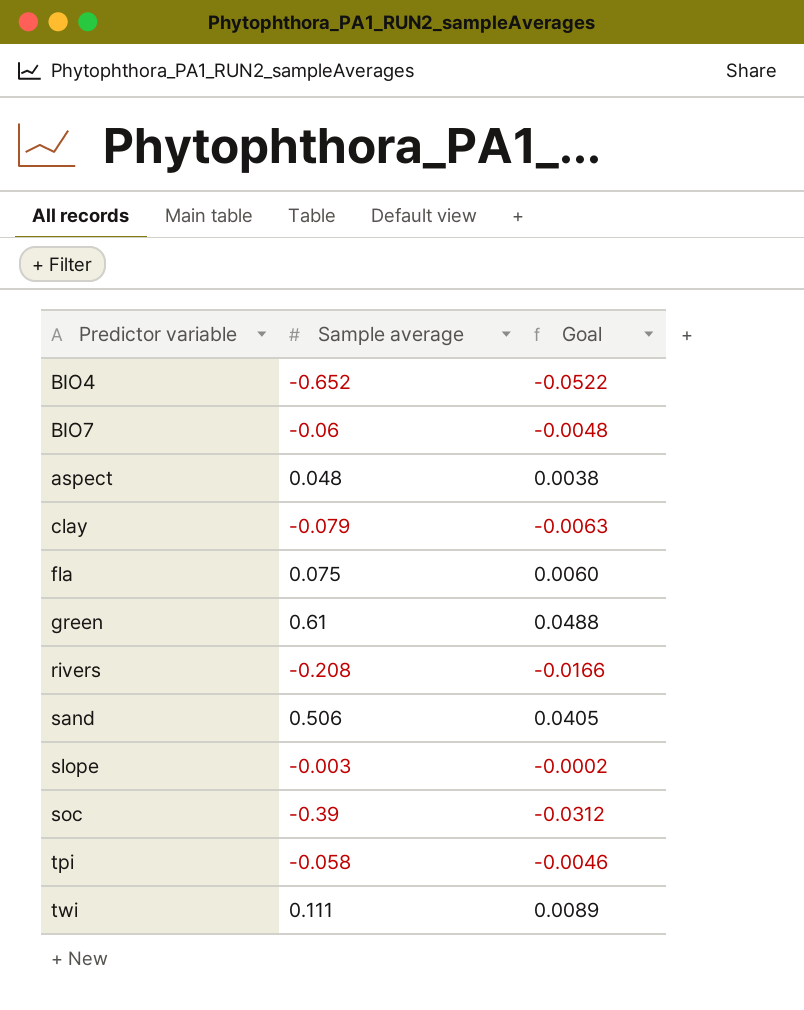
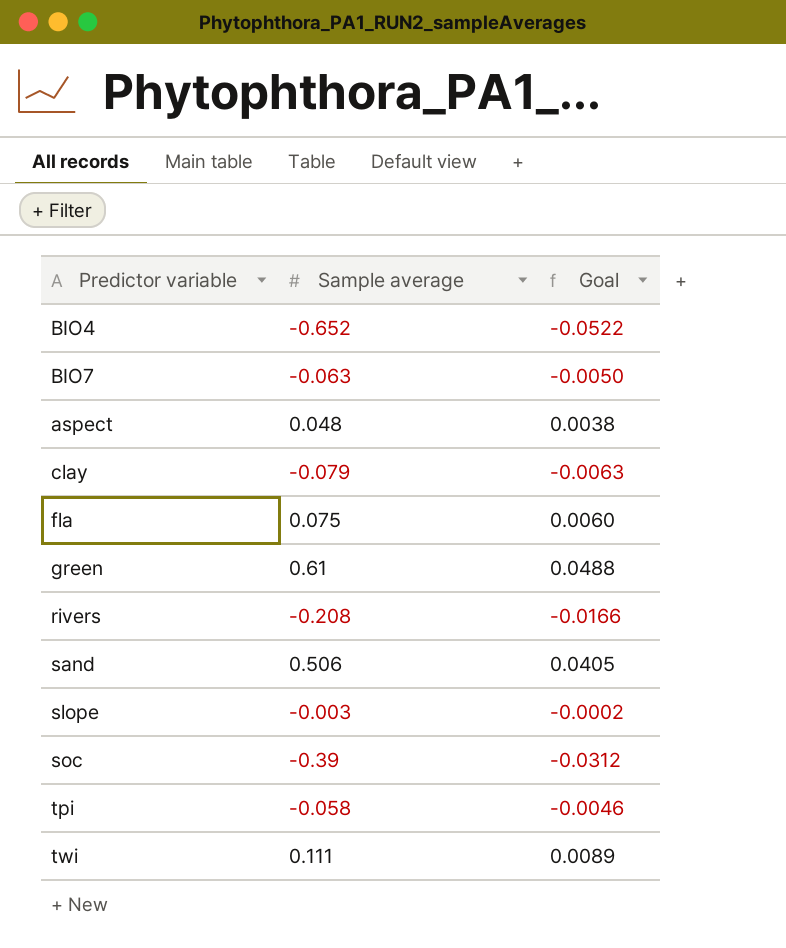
BIO7 | Sample average: -0.06 -> -0.063
BIO7 | Goal: -0.0048 -> -0.0050

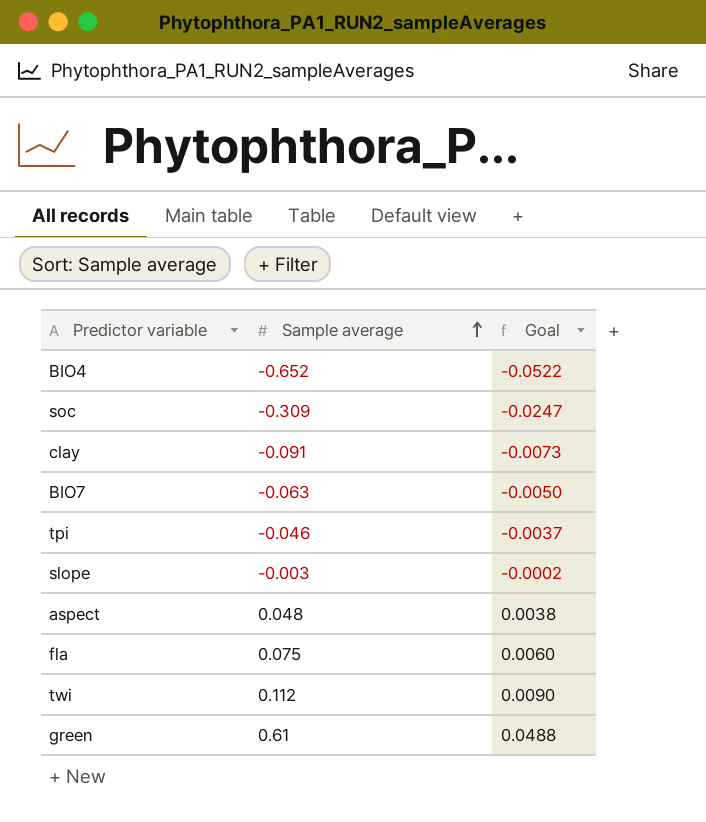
row order: none -> Sample average ascending
row rivers: -0.208 | -0.0166 -> none
row sand: 0.506 | 0.0405 -> none
soc | Sample average: -0.39 -> -0.309
soc | Goal: -0.0312 -> -0.0247
clay | Sample average: -0.079 -> -0.091
clay | Goal: -0.0063 -> -0.0073
tpi | Sample average: -0.058 -> -0.046
tpi | Goal: -0.0046 -> -0.0037
twi | Sample average: 0.111 -> 0.112
twi | Goal: 0.0089 -> 0.0090

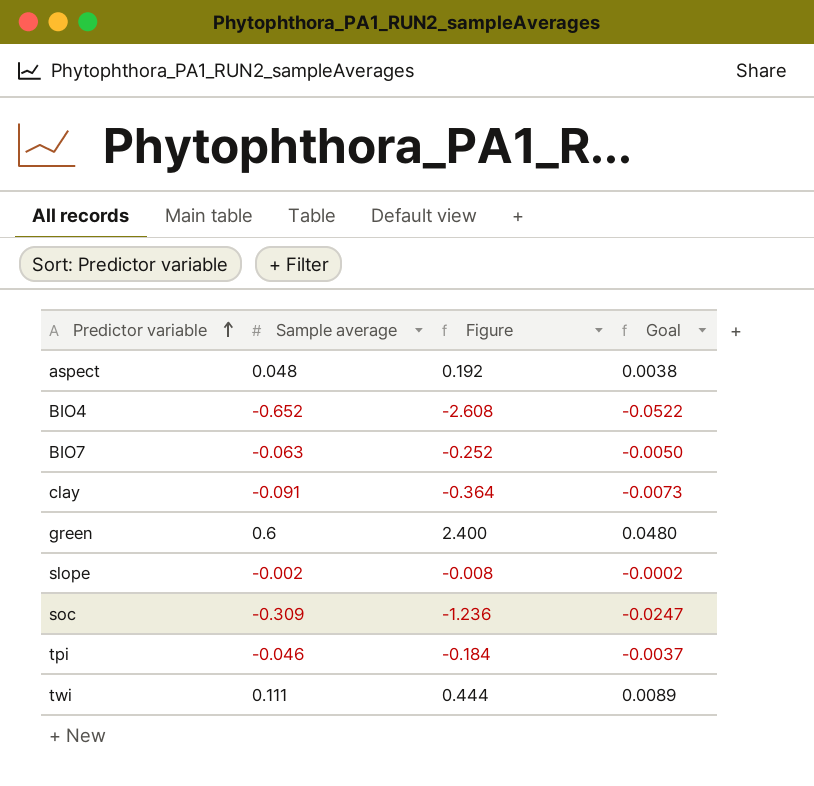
row order: Sample average ascending -> Predictor variable ascending
column Figure | formula: none -> [Sample average] * 4
row fla: 0.075 | 0.0060 -> none
green | Sample average: 0.61 -> 0.6
green | Goal: 0.0488 -> 0.0480
slope | Sample average: -0.003 -> -0.002
twi | Sample average: 0.112 -> 0.111
twi | Goal: 0.0090 -> 0.0089

